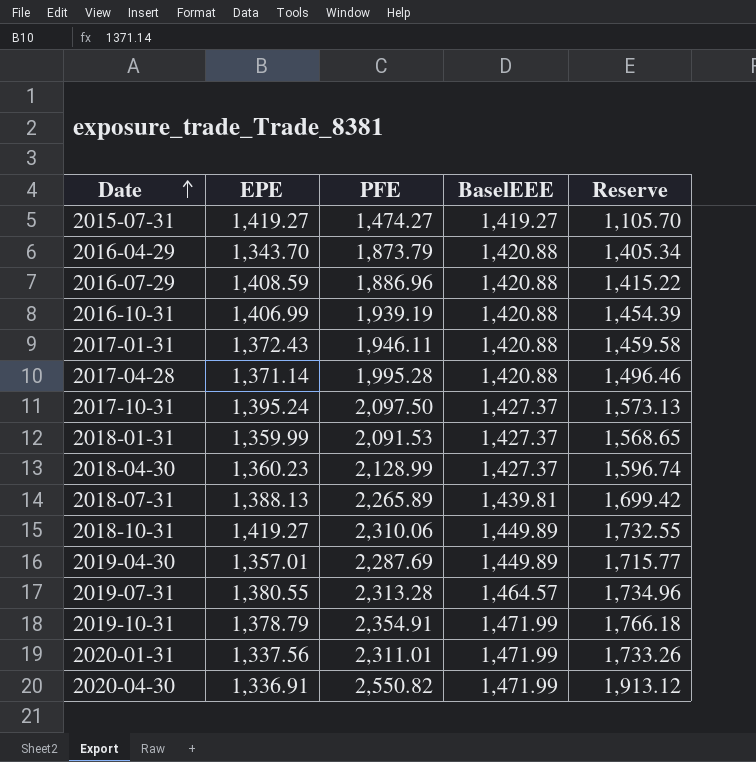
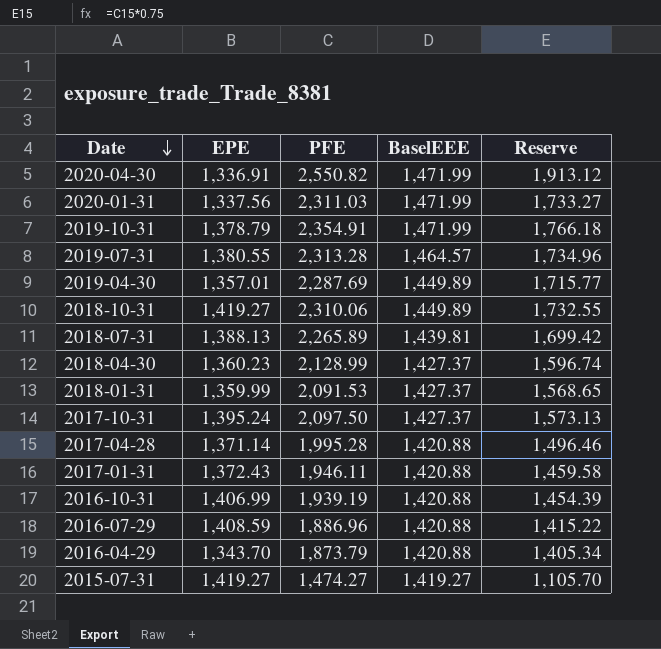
row order: Date ascending -> Date descending
2020-01-31 | PFE: 2,311.01 -> 2,311.03
2020-01-31 | Reserve: 1,733.26 -> 1,733.27

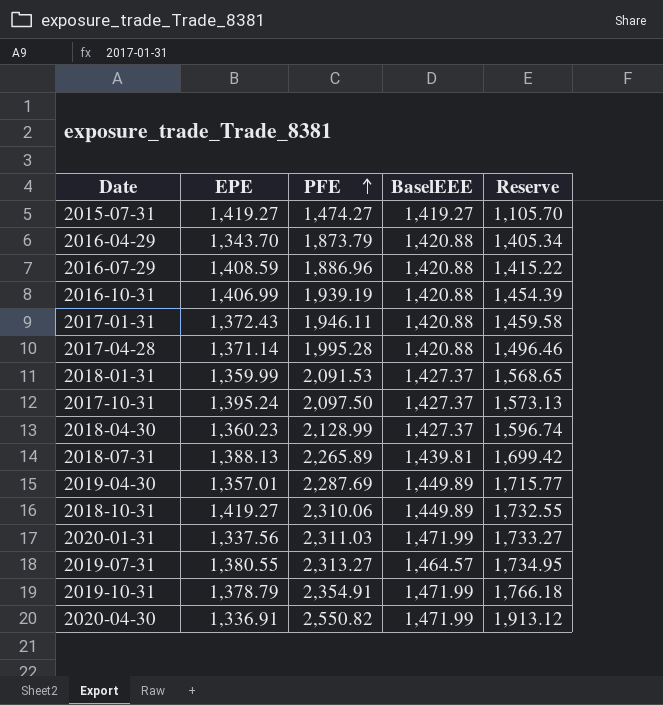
row order: Date descending -> PFE ascending
2019-07-31 | PFE: 2,313.28 -> 2,313.27
2019-07-31 | Reserve: 1,734.96 -> 1,734.95

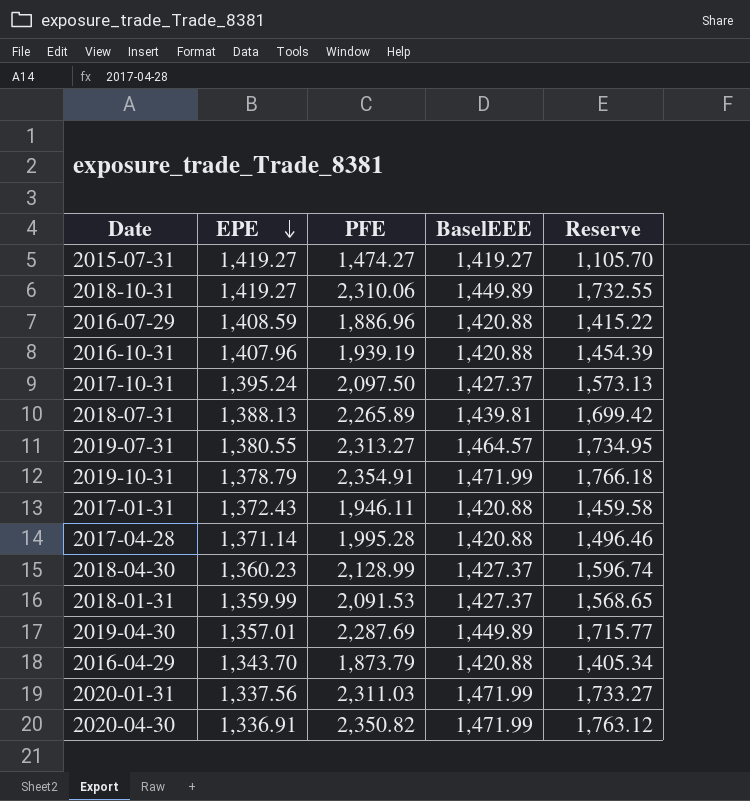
row order: PFE ascending -> EPE descending
2016-10-31 | EPE: 1,406.99 -> 1,407.96
2020-04-30 | PFE: 2,550.82 -> 2,350.82
2020-04-30 | Reserve: 1,913.12 -> 1,763.12

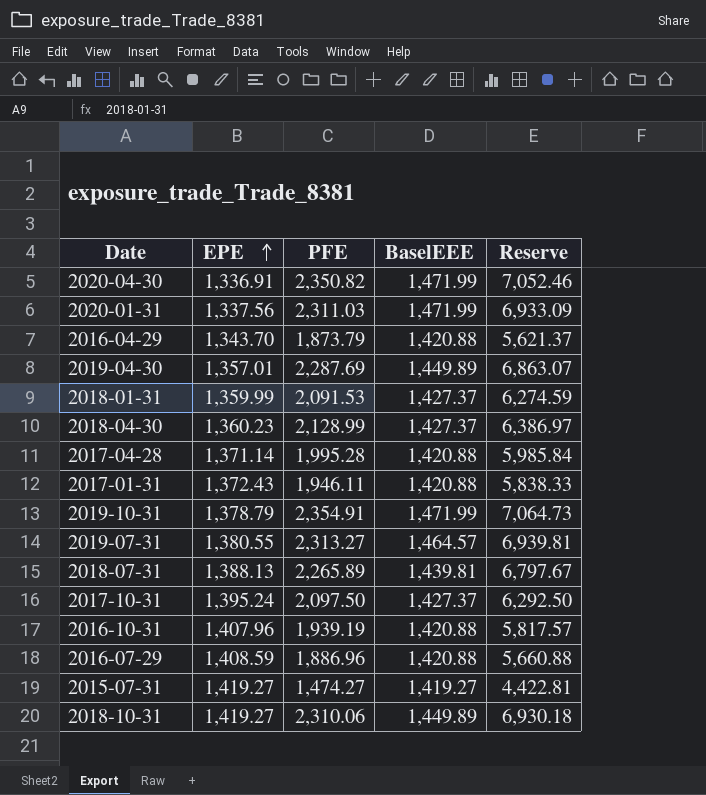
row order: EPE descending -> EPE ascending
column Reserve | formula: [PFE] * 0.75 -> [PFE] * 3

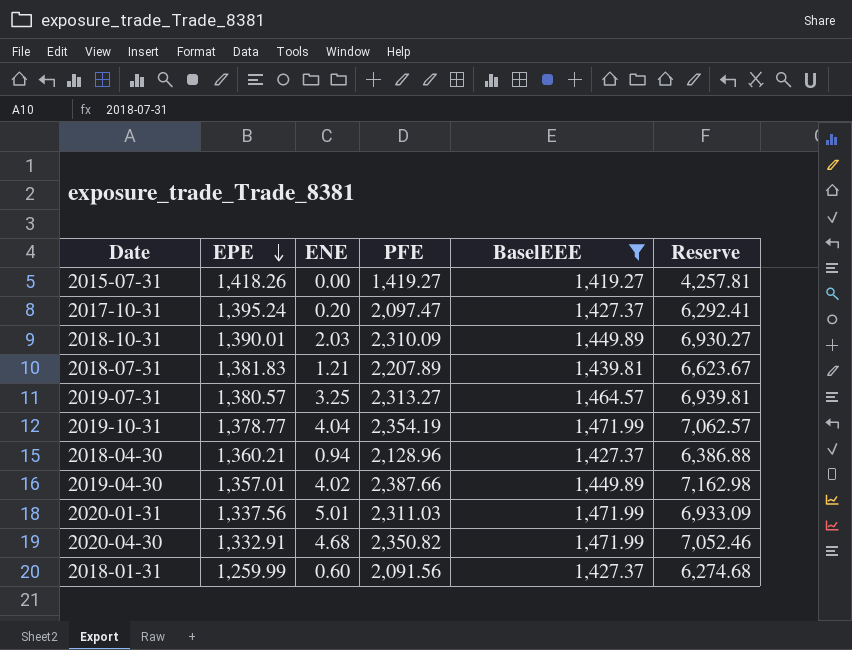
filter: none -> BaselEEE != 1,420.88
row order: EPE ascending -> EPE descending
column ENE | position: none -> 3
2015-07-31 | EPE: 1,419.27 -> 1,418.26
2015-07-31 | PFE: 1,474.27 -> 1,419.27
2015-07-31 | Reserve: 4,422.81 -> 4,257.81
2017-10-31 | PFE: 2,097.50 -> 2,097.47
2017-10-31 | Reserve: 6,292.50 -> 6,292.41
2018-10-31 | EPE: 1,419.27 -> 1,390.01
2018-10-31 | PFE: 2,310.06 -> 2,310.09
2018-10-31 | Reserve: 6,930.18 -> 6,930.27
2018-07-31 | EPE: 1,388.13 -> 1,381.83
2018-07-31 | PFE: 2,265.89 -> 2,207.89
2018-07-31 | Reserve: 6,797.67 -> 6,623.67
2019-07-31 | EPE: 1,380.55 -> 1,380.57
2019-10-31 | EPE: 1,378.79 -> 1,378.77
2019-10-31 | PFE: 2,354.91 -> 2,354.19
2019-10-31 | Reserve: 7,064.73 -> 7,062.57
2018-04-30 | EPE: 1,360.23 -> 1,360.21
2018-04-30 | PFE: 2,128.99 -> 2,128.96
2018-04-30 | Reserve: 6,386.97 -> 6,386.88
2019-04-30 | PFE: 2,287.69 -> 2,387.66
2019-04-30 | Reserve: 6,863.07 -> 7,162.98
2020-04-30 | EPE: 1,336.91 -> 1,332.91
2018-01-31 | EPE: 1,359.99 -> 1,259.99
2018-01-31 | PFE: 2,091.53 -> 2,091.56
2018-01-31 | Reserve: 6,274.59 -> 6,274.68

